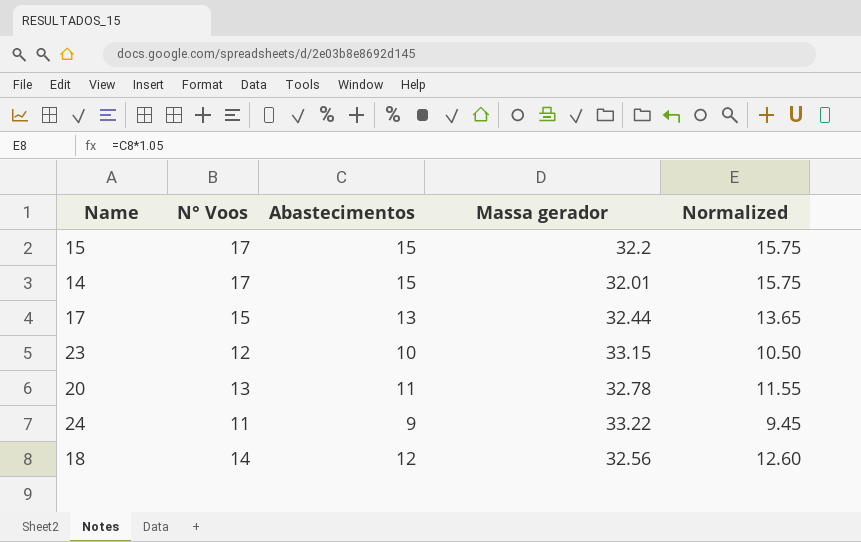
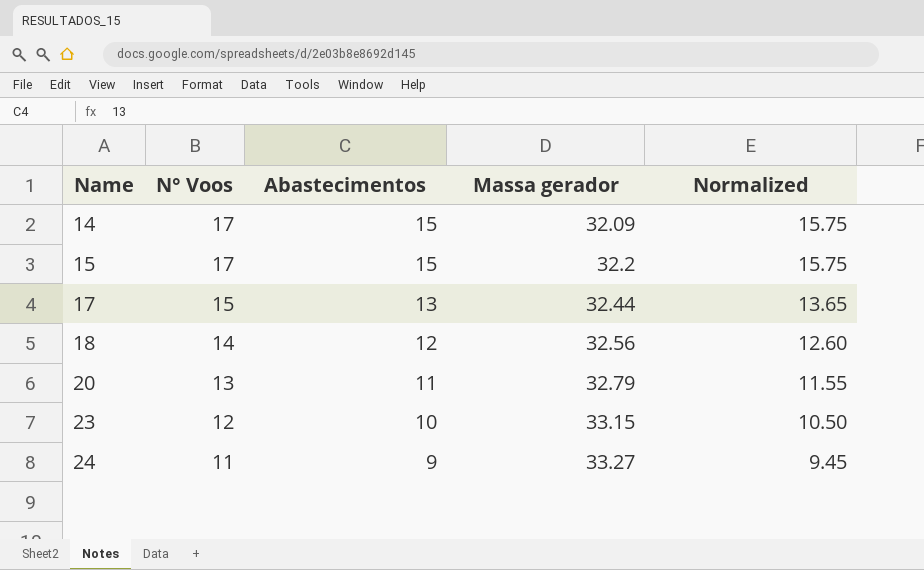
row order: none -> Name ascending
14 | Massa gerador: 32.01 -> 32.09
20 | Massa gerador: 32.78 -> 32.79
24 | Massa gerador: 33.22 -> 33.27

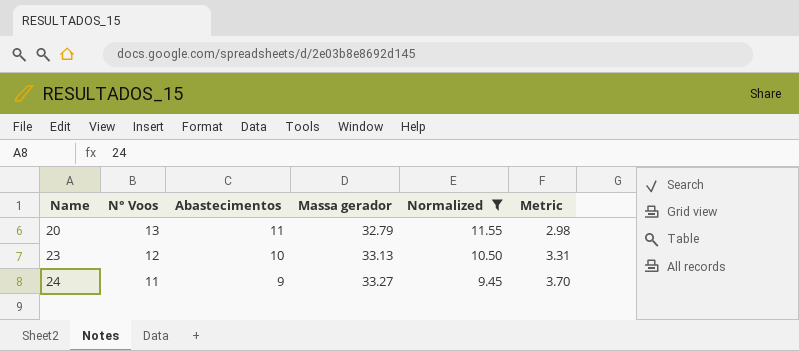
filter: none -> Normalized <= 11.55
column Metric | formula: none -> [Massa gerador] / [Abastecimentos]
23 | Massa gerador: 33.15 -> 33.13

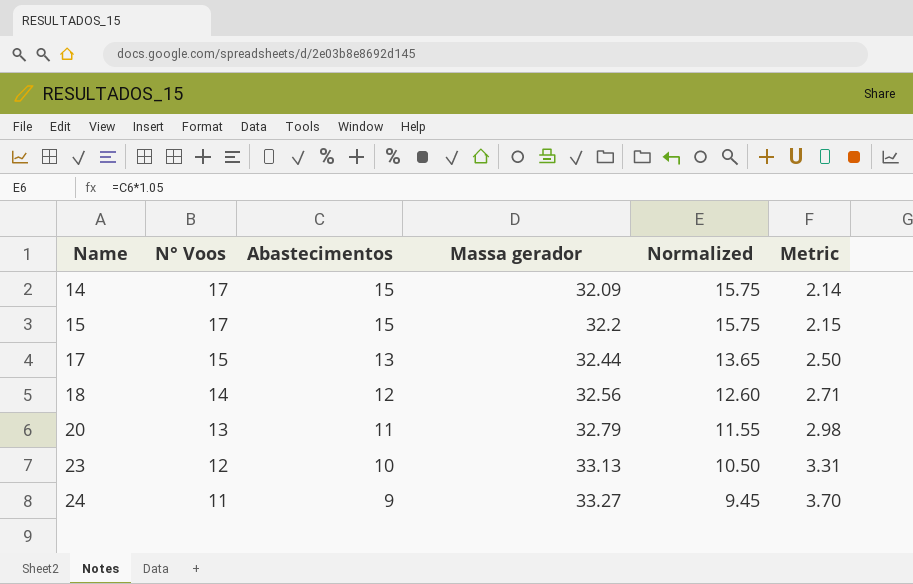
filter: Normalized <= 11.55 -> none

